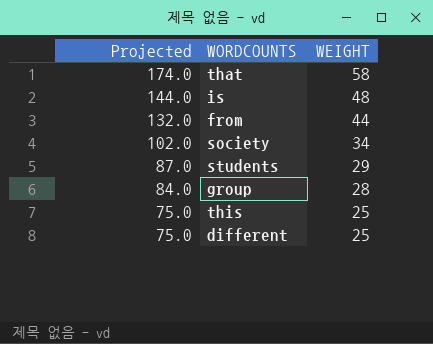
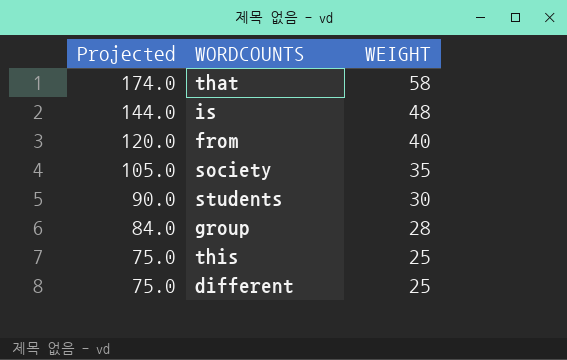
from | Projected: 132.0 -> 120.0
from | WEIGHT: 44 -> 40
society | Projected: 102.0 -> 105.0
society | WEIGHT: 34 -> 35
students | Projected: 87.0 -> 90.0
students | WEIGHT: 29 -> 30

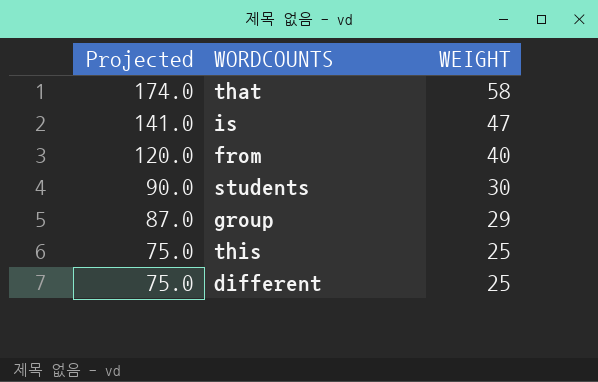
row society: 105.0 | 35 -> none
is | Projected: 144.0 -> 141.0
is | WEIGHT: 48 -> 47
group | Projected: 84.0 -> 87.0
group | WEIGHT: 28 -> 29

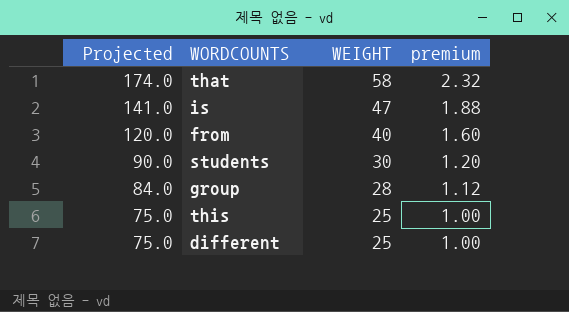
column premium | formula: none -> [WEIGHT] * 0.04
group | Projected: 87.0 -> 84.0
group | WEIGHT: 29 -> 28

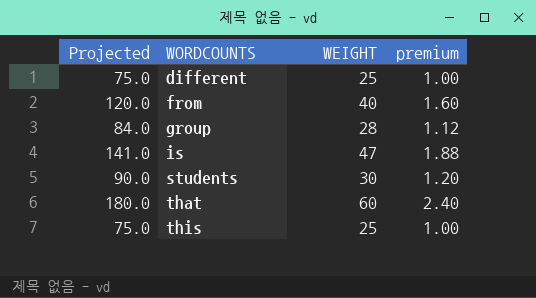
row order: Projected descending -> WORDCOUNTS ascending
that | Projected: 174.0 -> 180.0
that | WEIGHT: 58 -> 60
that | premium: 2.32 -> 2.40

